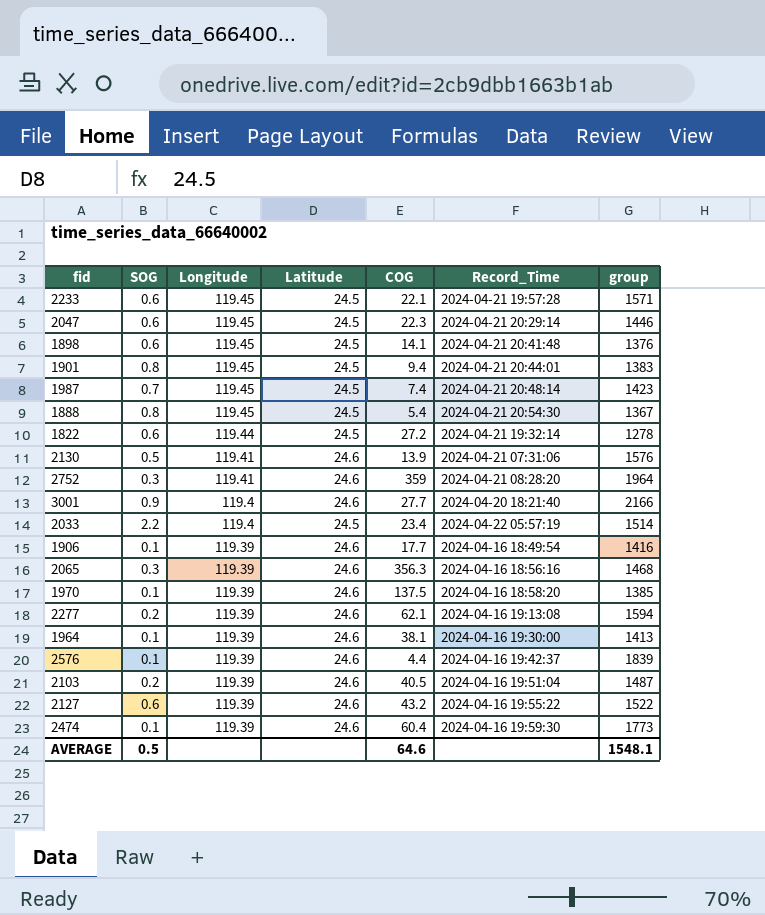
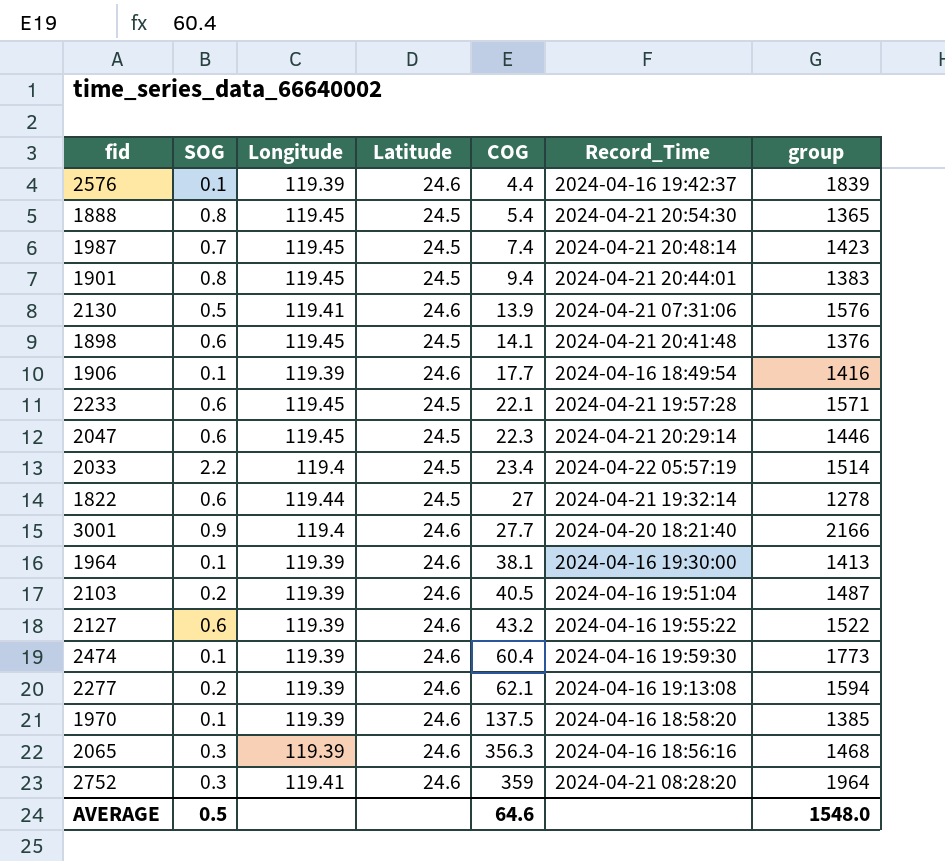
row order: Longitude descending -> COG ascending
1888 | group: 1367 -> 1365
1822 | COG: 27.2 -> 27
AVERAGE | group: 1548.1 -> 1548.0

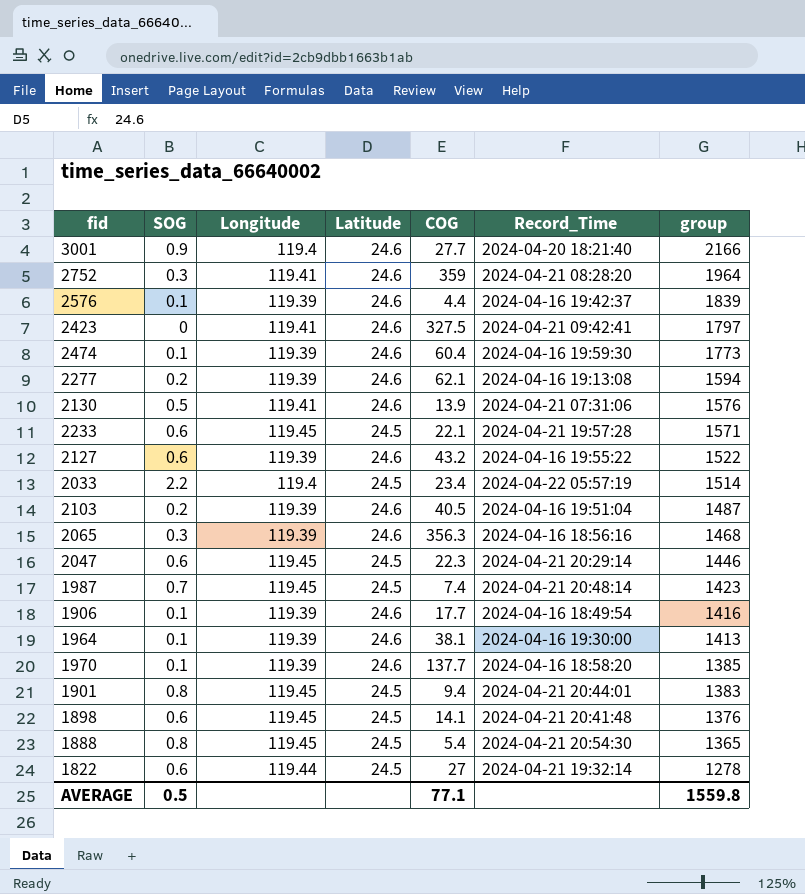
row order: COG ascending -> group descending
row 2423: none -> 0 | 119.41 | 24.6 | 327.5 | 2024-04-21 09:42:41 | 1797
1970 | COG: 137.5 -> 137.7
AVERAGE | COG: 64.6 -> 77.1
AVERAGE | group: 1548.0 -> 1559.8

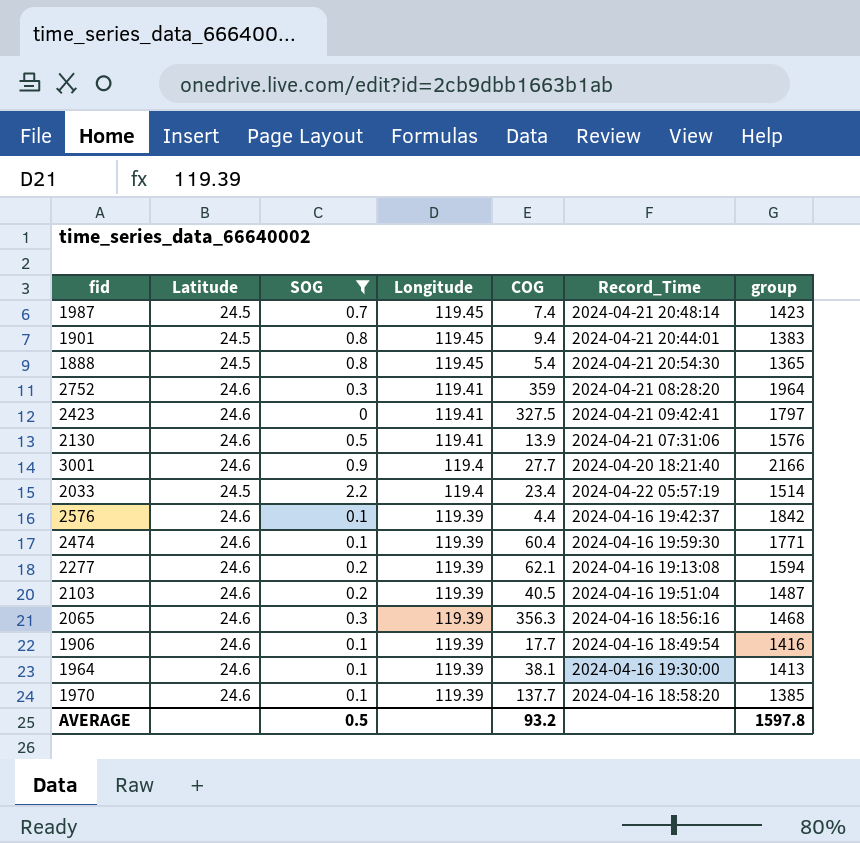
filter: none -> SOG != 0.6
row order: group descending -> Longitude descending
column Latitude | position: 4 -> 2
2576 | group: 1839 -> 1842
2474 | group: 1773 -> 1771
AVERAGE | COG: 77.1 -> 93.2
AVERAGE | group: 1559.8 -> 1597.8

